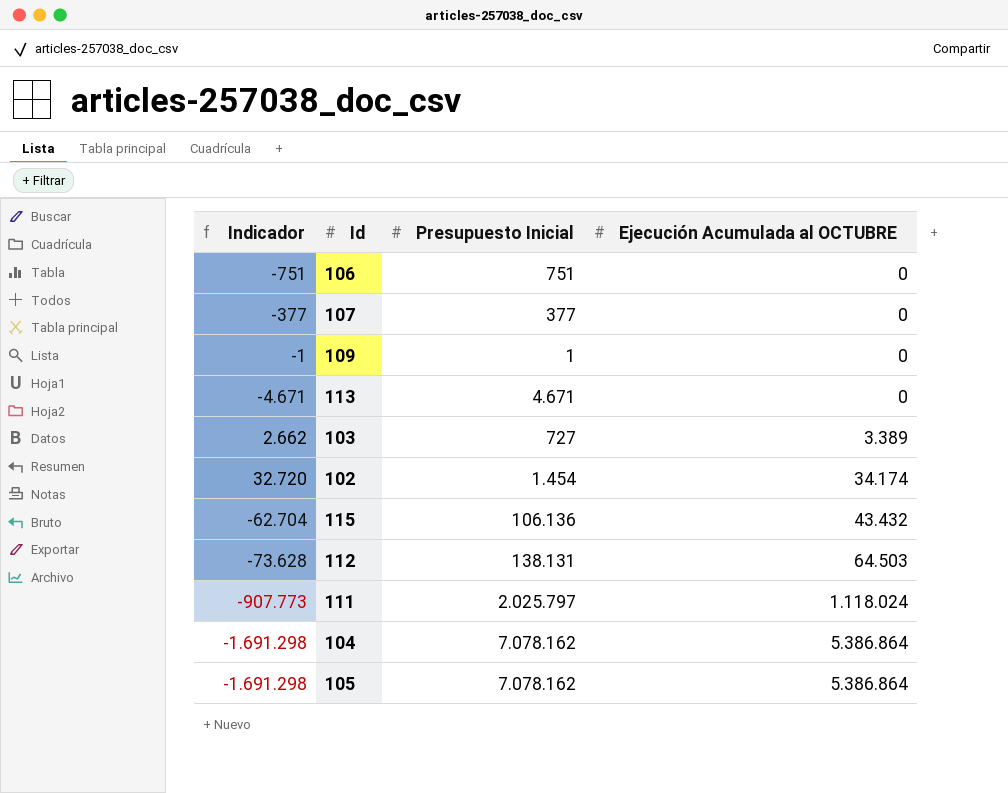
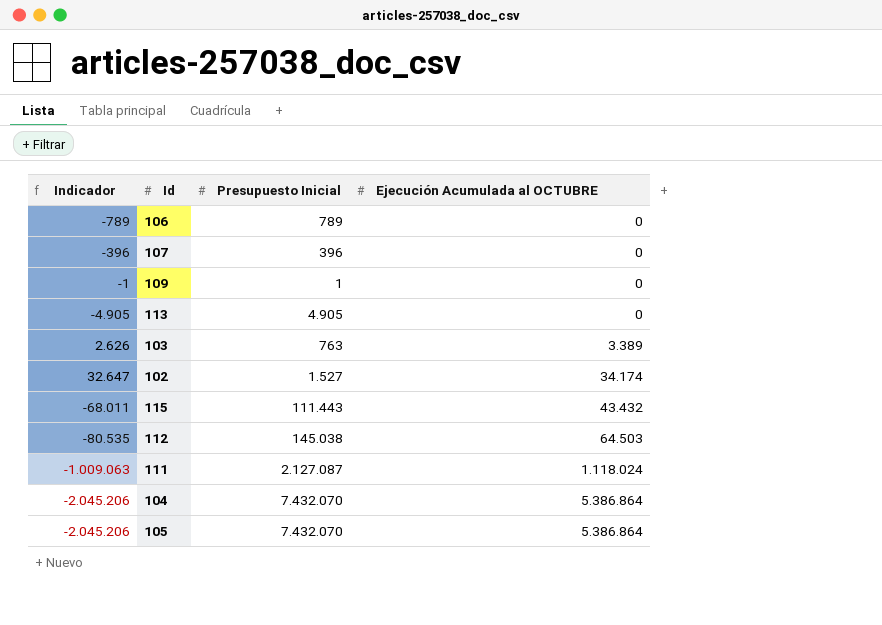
106 | Indicador: -751 -> -789
106 | Presupuesto Inicial: 751 -> 789
107 | Indicador: -377 -> -396
107 | Presupuesto Inicial: 377 -> 396
113 | Indicador: -4.671 -> -4.905
113 | Presupuesto Inicial: 4.671 -> 4.905
103 | Indicador: 2.662 -> 2.626
103 | Presupuesto Inicial: 727 -> 763
102 | Indicador: 32.720 -> 32.647
102 | Presupuesto Inicial: 1.454 -> 1.527
115 | Indicador: -62.704 -> -68.011
115 | Presupuesto Inicial: 106.136 -> 111.443
112 | Indicador: -73.628 -> -80.535
112 | Presupuesto Inicial: 138.131 -> 145.038
111 | Indicador: -907.773 -> -1.009.063
111 | Presupuesto Inicial: 2.025.797 -> 2.127.087
104 | Indicador: -1.691.298 -> -2.045.206
104 | Presupuesto Inicial: 7.078.162 -> 7.432.070
105 | Indicador: -1.691.298 -> -2.045.206
105 | Presupuesto Inicial: 7.078.162 -> 7.432.070

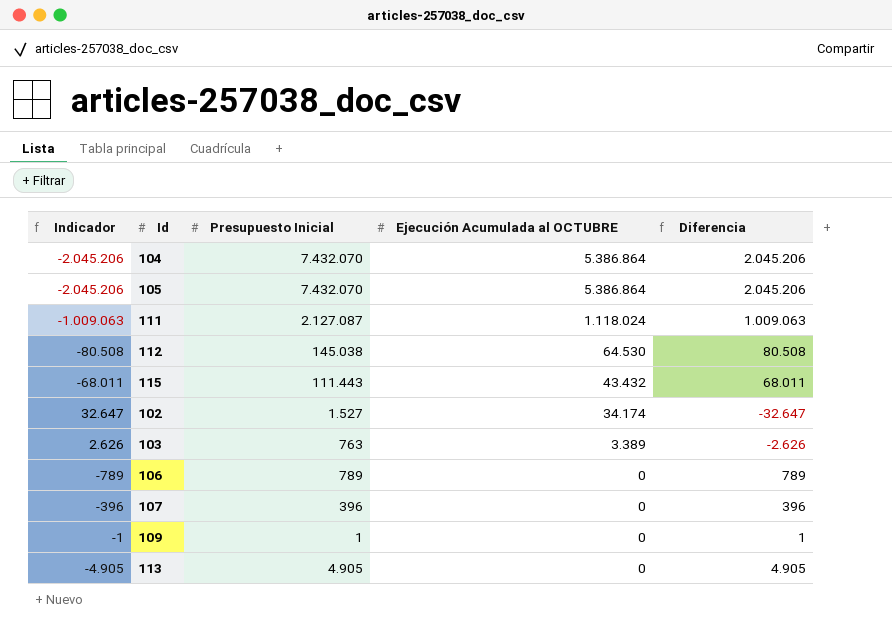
row order: Ejecución Acumulada al OCTUBRE ascending -> Ejecución Acumulada al OCTUBRE descending
column Diferencia | formula: none -> [Presupuesto Inicial] - [Ejecución Acumulada al OCTUBRE]
112 | Indicador: -80.535 -> -80.508
112 | Ejecución Acumulada al OCTUBRE: 64.503 -> 64.530

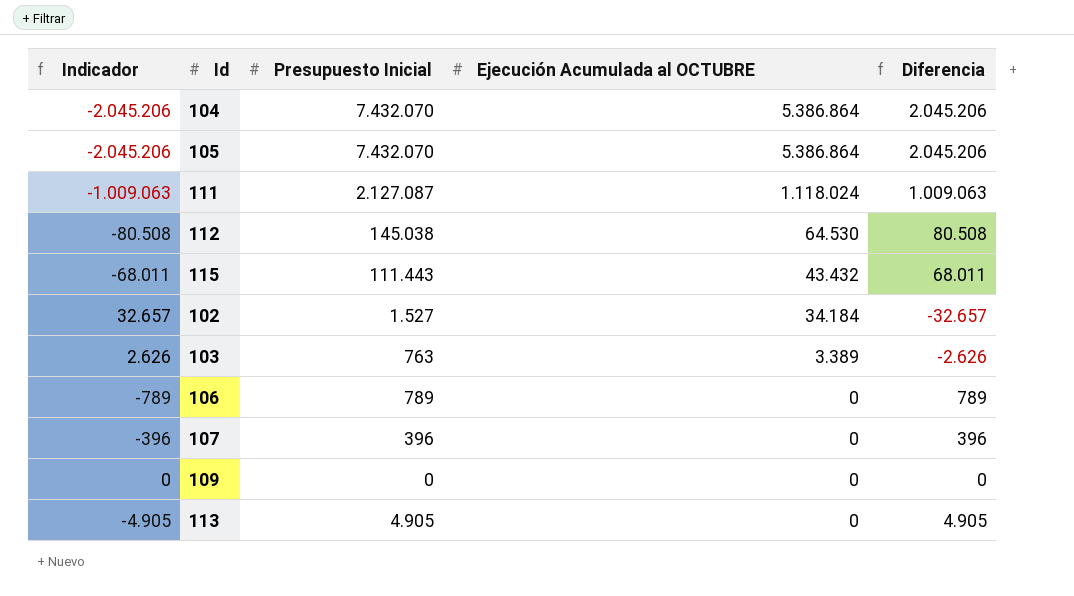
102 | Indicador: 32.647 -> 32.657
102 | Ejecución Acumulada al OCTUBRE: 34.174 -> 34.184
102 | Diferencia: -32.647 -> -32.657
109 | Indicador: -1 -> 0
109 | Presupuesto Inicial: 1 -> 0
109 | Diferencia: 1 -> 0

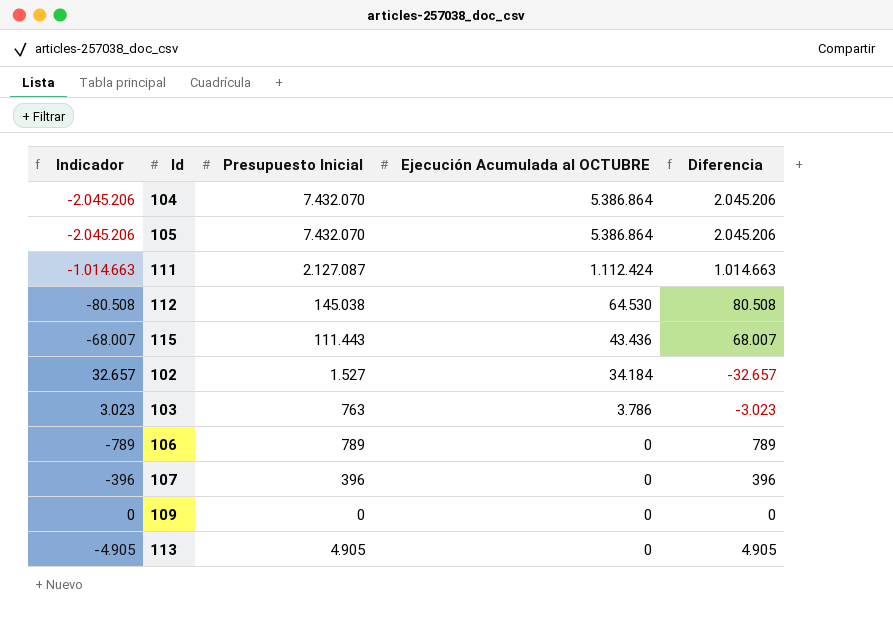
111 | Indicador: -1.009.063 -> -1.014.663
111 | Ejecución Acumulada al OCTUBRE: 1.118.024 -> 1.112.424
111 | Diferencia: 1.009.063 -> 1.014.663
115 | Indicador: -68.011 -> -68.007
115 | Ejecución Acumulada al OCTUBRE: 43.432 -> 43.436
115 | Diferencia: 68.011 -> 68.007
103 | Indicador: 2.626 -> 3.023
103 | Ejecución Acumulada al OCTUBRE: 3.389 -> 3.786
103 | Diferencia: -2.626 -> -3.023

